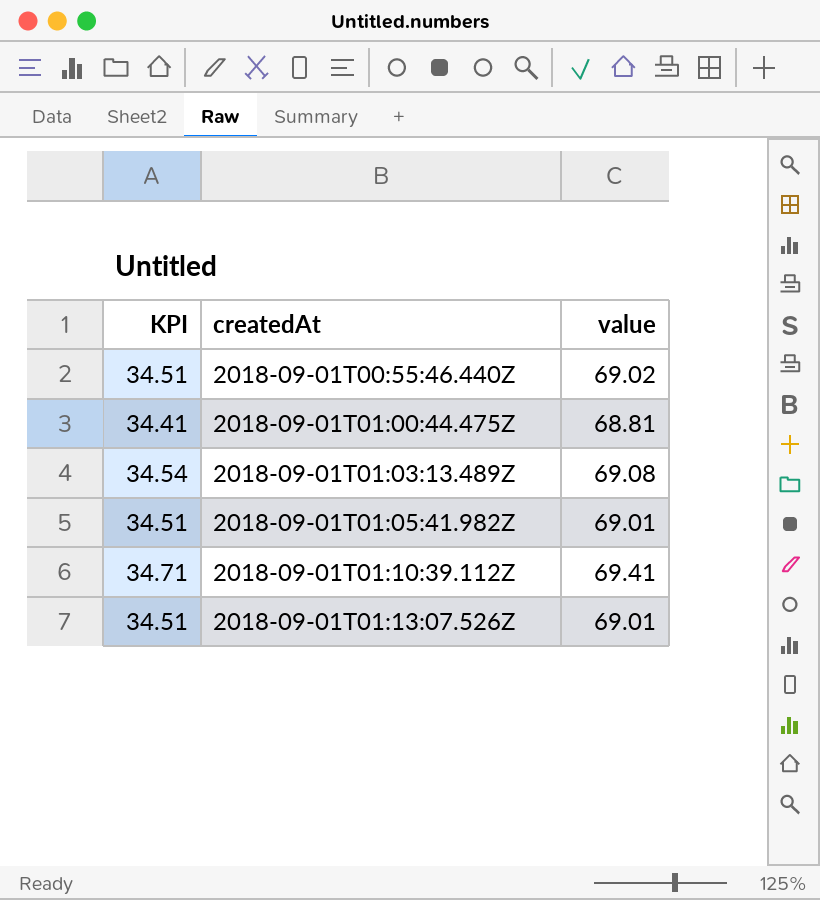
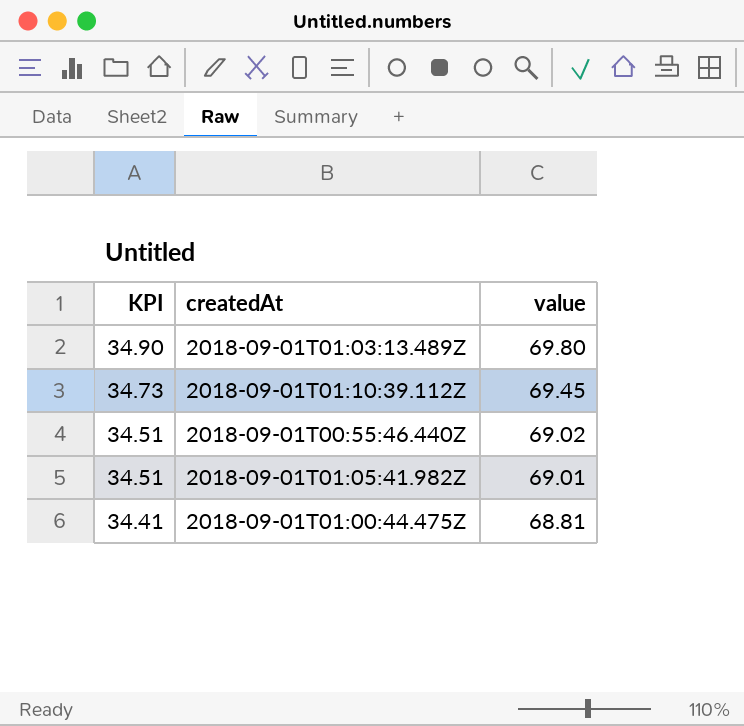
row order: createdAt ascending -> KPI descending
row 2018-09-01T01:13:07.526Z: 34.51 | 69.01 -> none
2018-09-01T01:03:13.489Z | KPI: 34.54 -> 34.90
2018-09-01T01:03:13.489Z | value: 69.08 -> 69.80
2018-09-01T01:10:39.112Z | KPI: 34.71 -> 34.73
2018-09-01T01:10:39.112Z | value: 69.41 -> 69.45

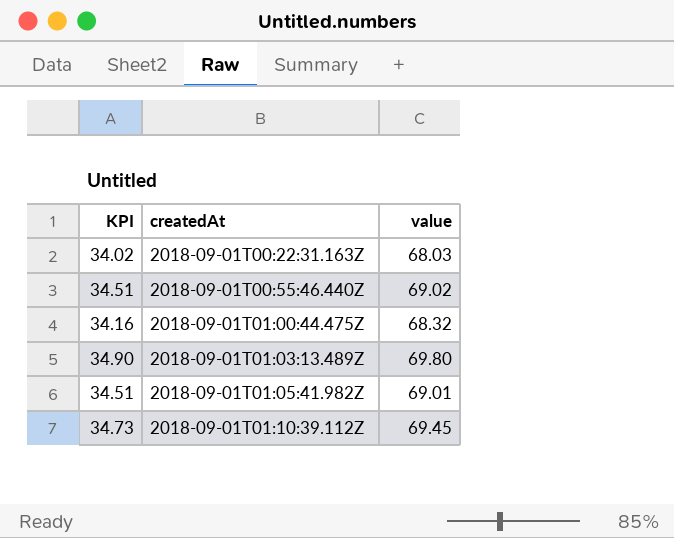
row order: KPI descending -> createdAt ascending
row 2018-09-01T00:22:31.163Z: none -> 34.02 | 68.03
2018-09-01T01:00:44.475Z | KPI: 34.41 -> 34.16
2018-09-01T01:00:44.475Z | value: 68.81 -> 68.32

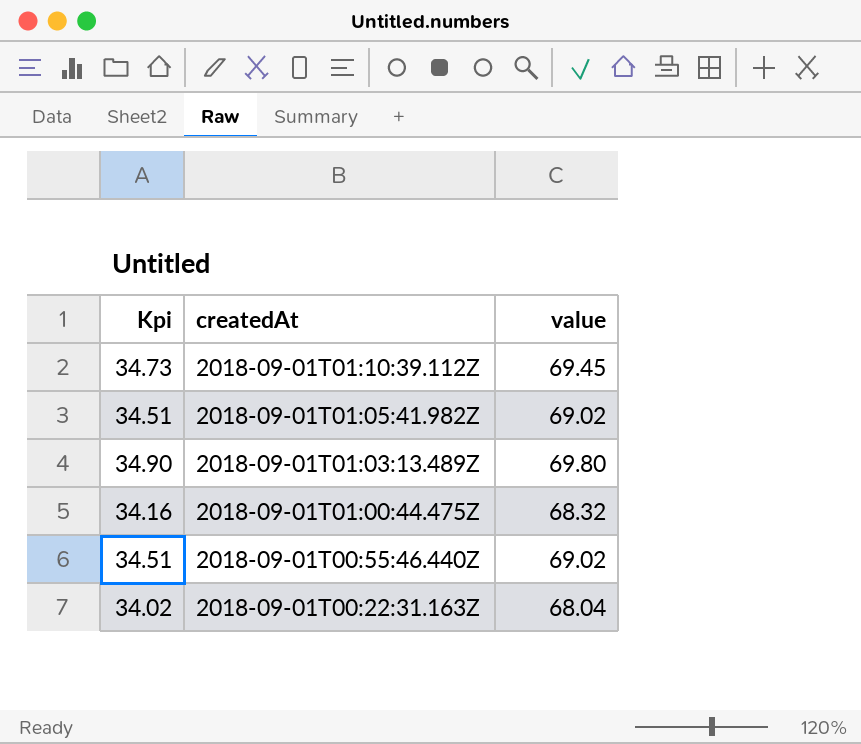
row order: createdAt ascending -> createdAt descending
column name: KPI -> Kpi
2018-09-01T01:05:41.982Z | value: 69.01 -> 69.02
2018-09-01T00:22:31.163Z | value: 68.03 -> 68.04

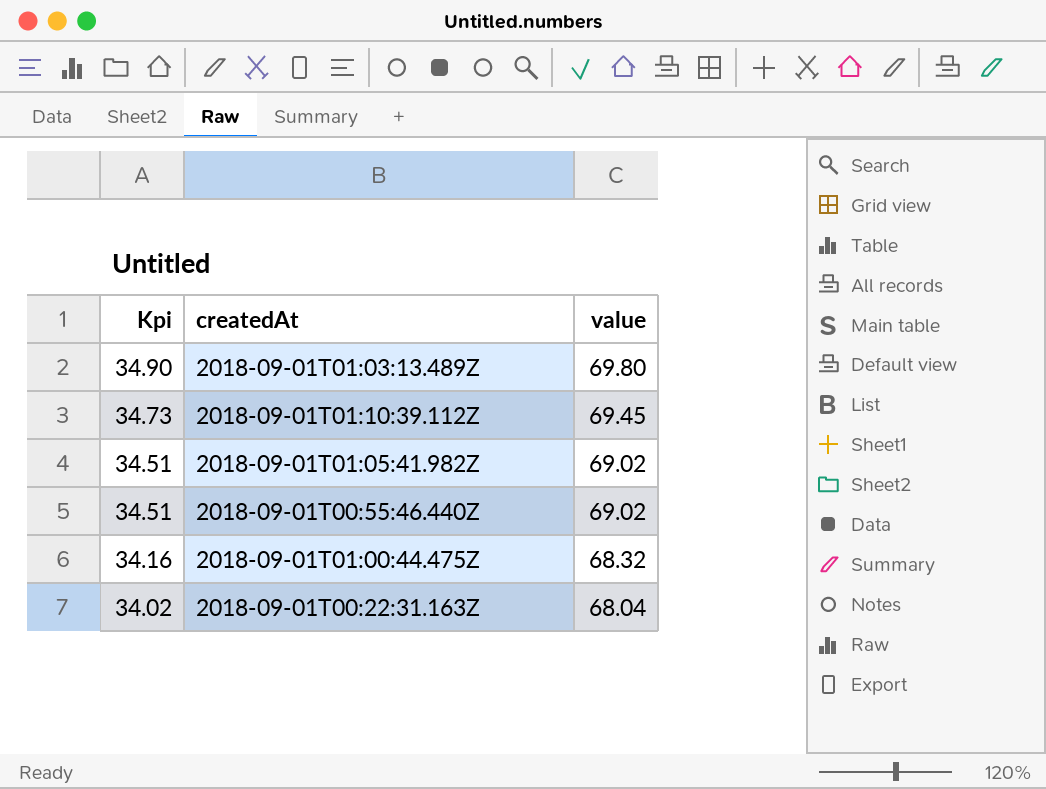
row order: createdAt descending -> Kpi descending

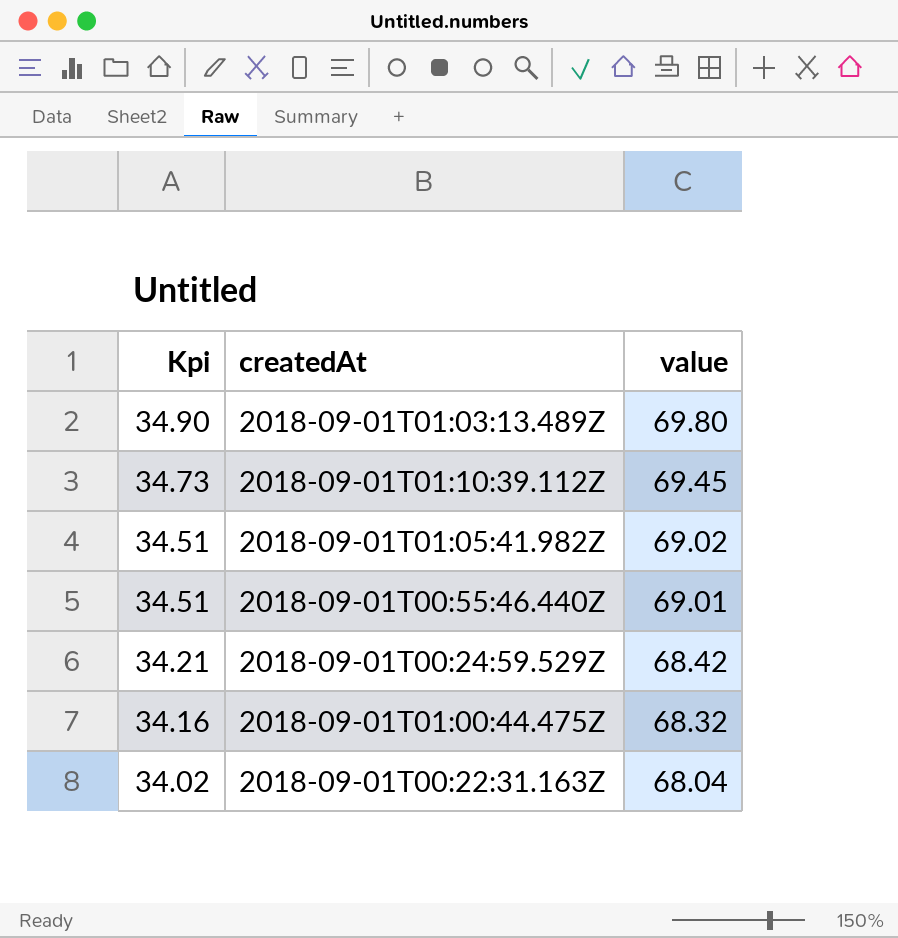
2018-09-01T00:55:46.440Z | value: 69.02 -> 69.01
row 2018-09-01T00:24:59.529Z: none -> 34.21 | 68.42

